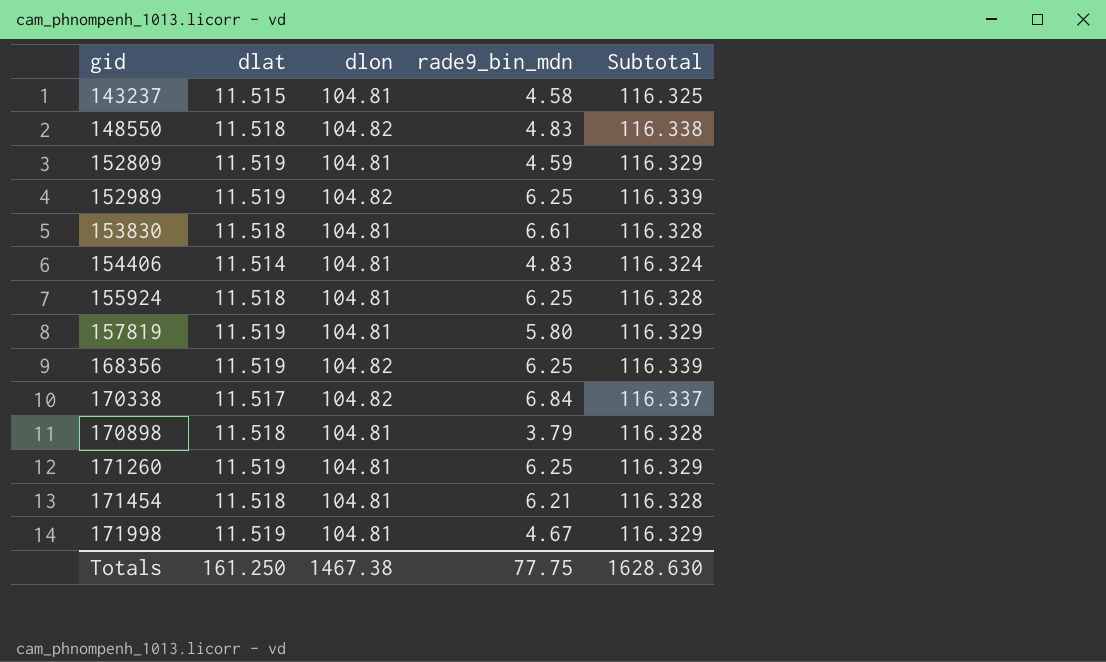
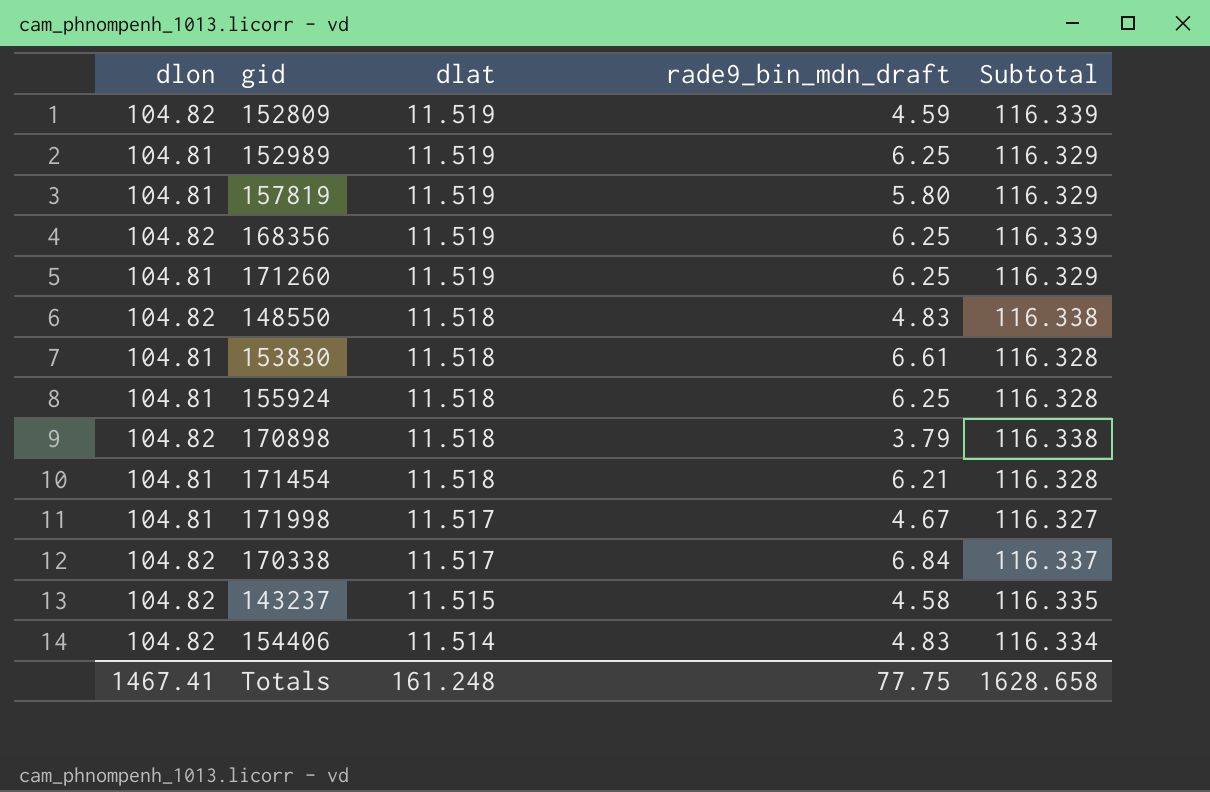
row order: gid ascending -> dlat descending
column dlon | position: 3 -> 1
column name: rade9_bin_mdn -> rade9_bin_mdn_draft
152809 | dlon: 104.81 -> 104.82
152809 | Subtotal: 116.329 -> 116.339
152989 | dlon: 104.82 -> 104.81
152989 | Subtotal: 116.339 -> 116.329
170898 | dlon: 104.81 -> 104.82
170898 | Subtotal: 116.328 -> 116.338
171998 | dlat: 11.519 -> 11.517
171998 | Subtotal: 116.329 -> 116.327
143237 | dlon: 104.81 -> 104.82
143237 | Subtotal: 116.325 -> 116.335
154406 | dlon: 104.81 -> 104.82
154406 | Subtotal: 116.324 -> 116.334
Totals | dlon: 1467.38 -> 1467.41
Totals | dlat: 161.250 -> 161.248
Totals | Subtotal: 1628.630 -> 1628.658

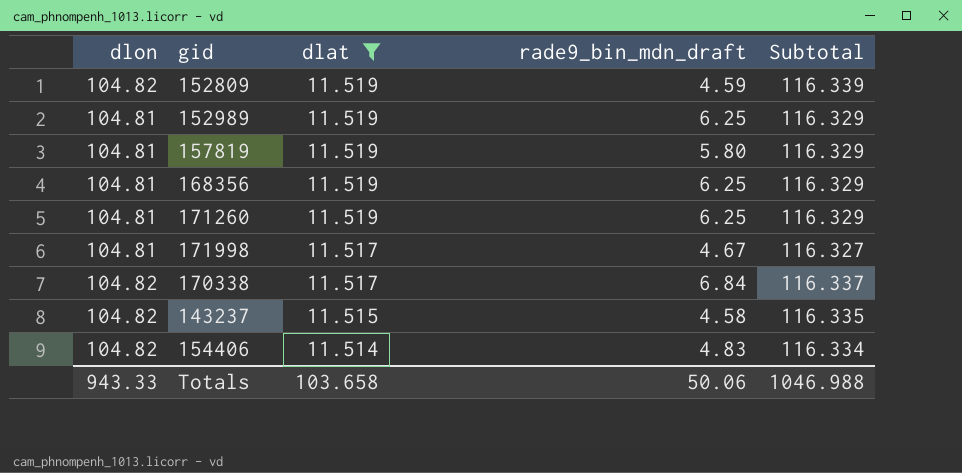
filter: none -> dlat != 11.518
168356 | dlon: 104.82 -> 104.81
168356 | Subtotal: 116.339 -> 116.329
Totals | dlon: 1467.41 -> 943.33
Totals | dlat: 161.248 -> 103.658
Totals | rade9_bin_mdn_draft: 77.75 -> 50.06
Totals | Subtotal: 1628.658 -> 1046.988

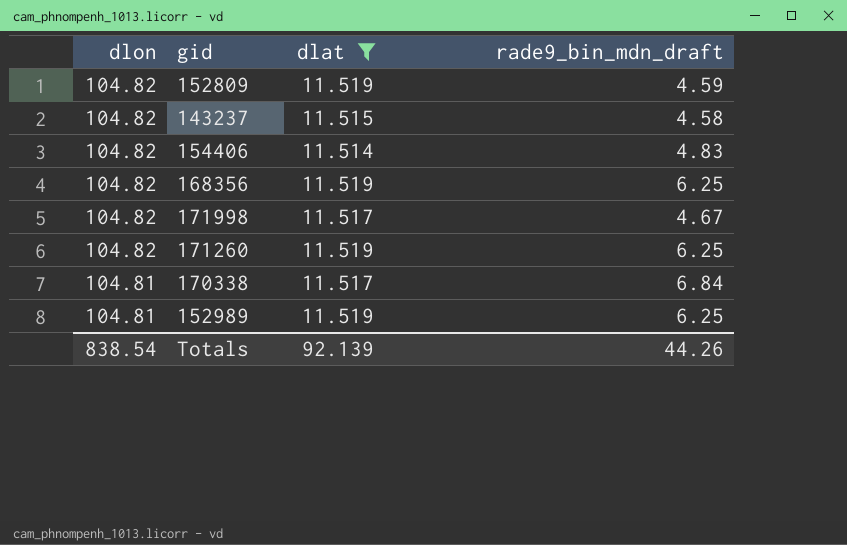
row order: dlat descending -> dlon descending
column Subtotal | formula: [dlon] + [dlat] -> none
row 157819: 104.81 | 11.519 | 5.80 | 116.329 -> none
168356 | dlon: 104.81 -> 104.82
171998 | dlon: 104.81 -> 104.82
171260 | dlon: 104.81 -> 104.82
170338 | dlon: 104.82 -> 104.81
Totals | dlon: 943.33 -> 838.54
Totals | dlat: 103.658 -> 92.139
Totals | rade9_bin_mdn_draft: 50.06 -> 44.26

